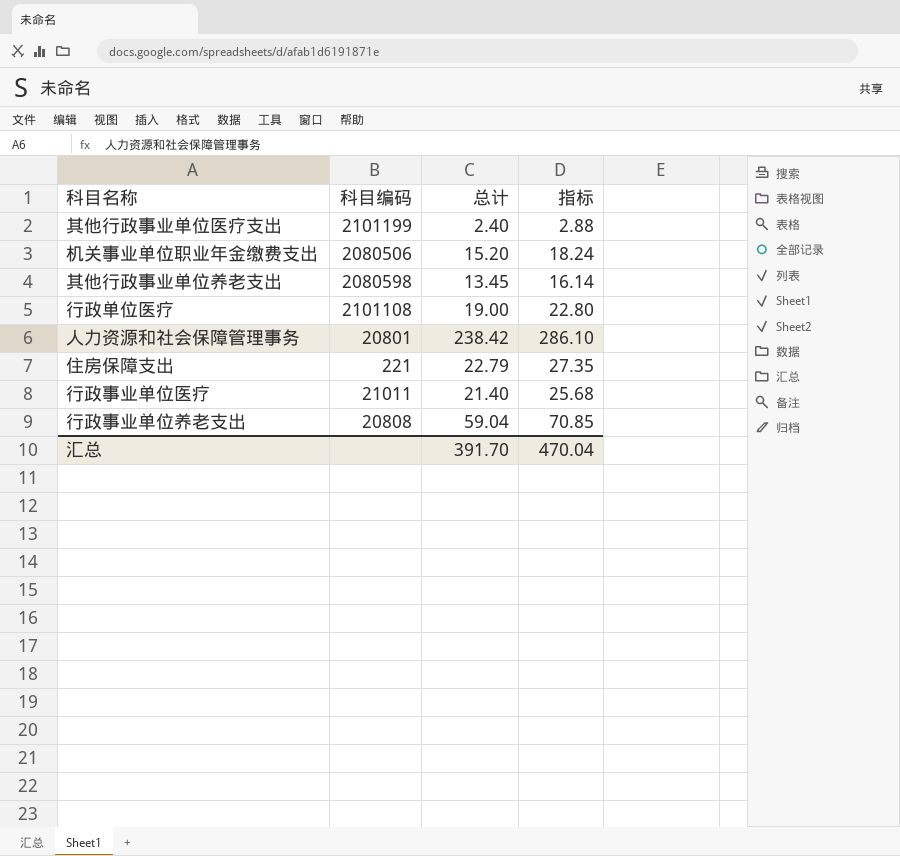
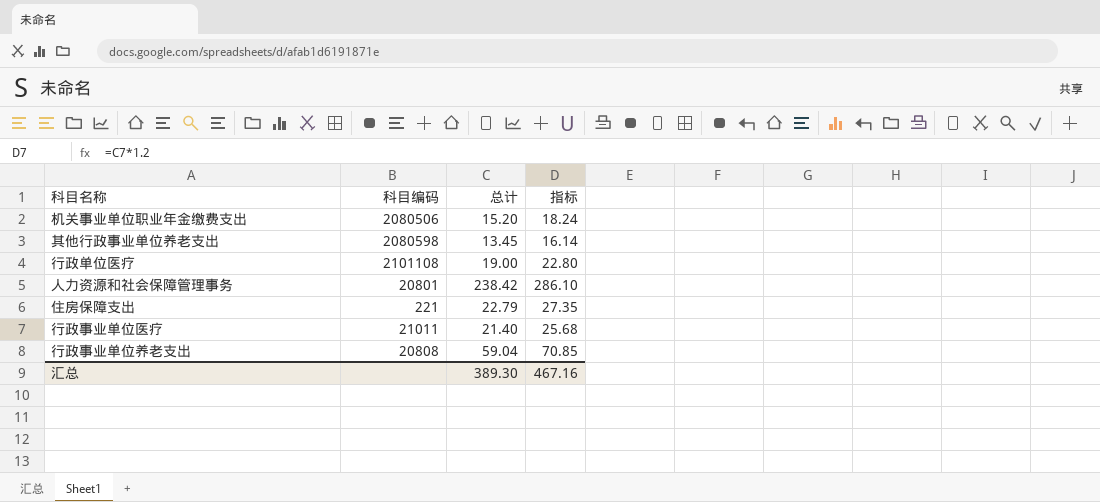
row 其他行政事业单位医疗支出: 2101199 | 2.40 | 2.88 -> none
汇总 | 总计: 391.70 -> 389.30
汇总 | 指标: 470.04 -> 467.16

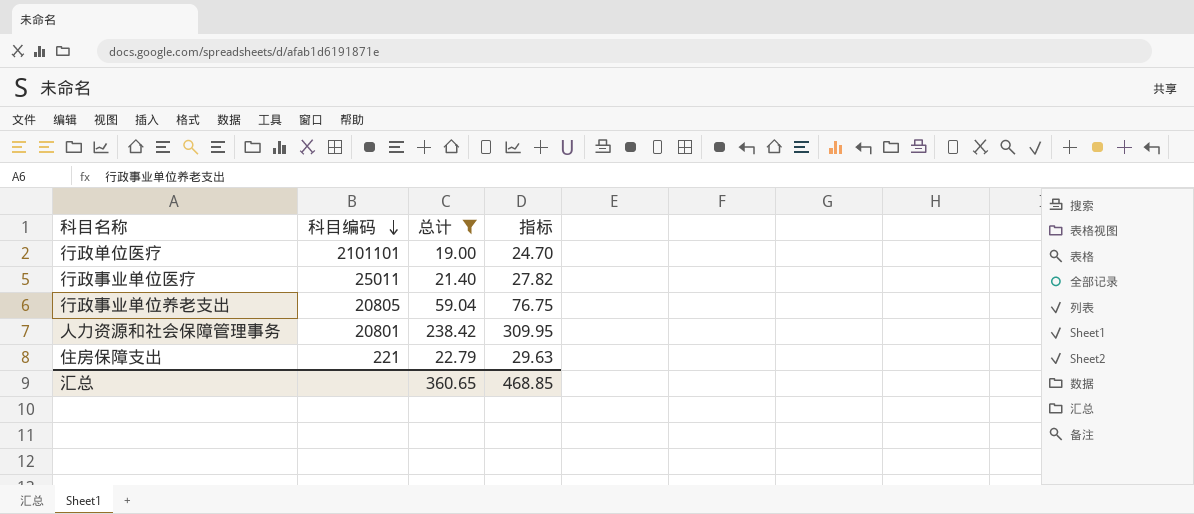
filter: none -> 总计 >= 19.00
row order: none -> 科目编码 descending
column 指标 | formula: [总计] * 1.2 -> [总计] * 1.3
行政单位医疗 | 科目编码: 2101108 -> 2101101
行政事业单位医疗 | 科目编码: 21011 -> 25011
行政事业单位养老支出 | 科目编码: 20808 -> 20805
汇总 | 总计: 389.30 -> 360.65
汇总 | 指标: 467.16 -> 468.85

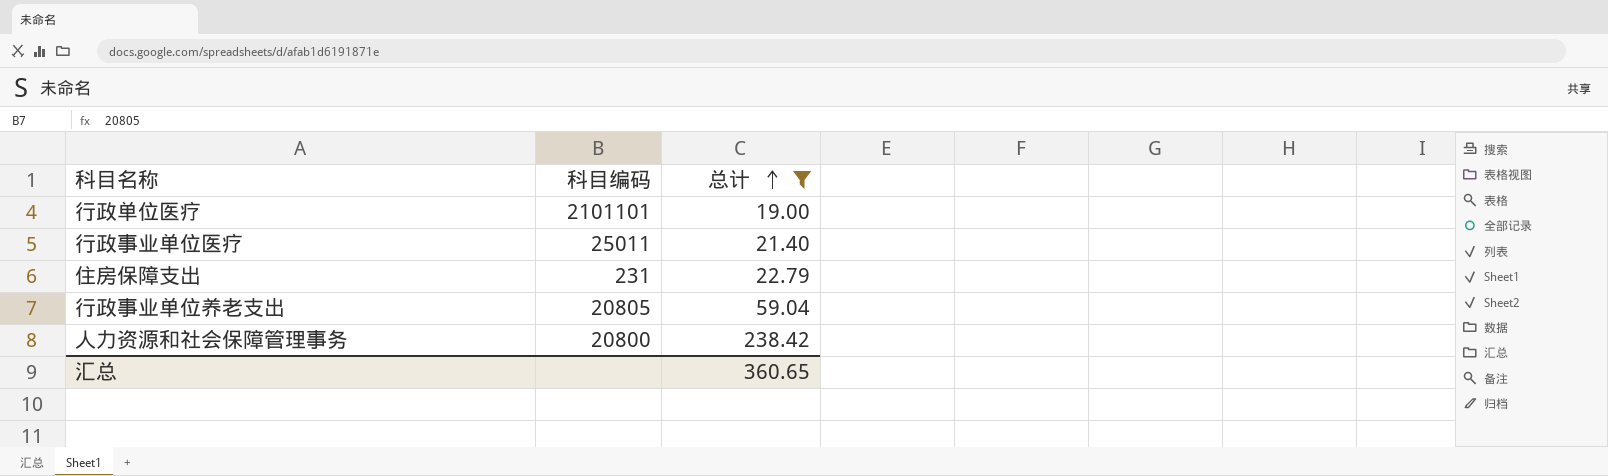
row order: 科目编码 descending -> 总计 ascending
column 指标 | formula: [总计] * 1.3 -> none
住房保障支出 | 科目编码: 221 -> 231
人力资源和社会保障管理事务 | 科目编码: 20801 -> 20800

